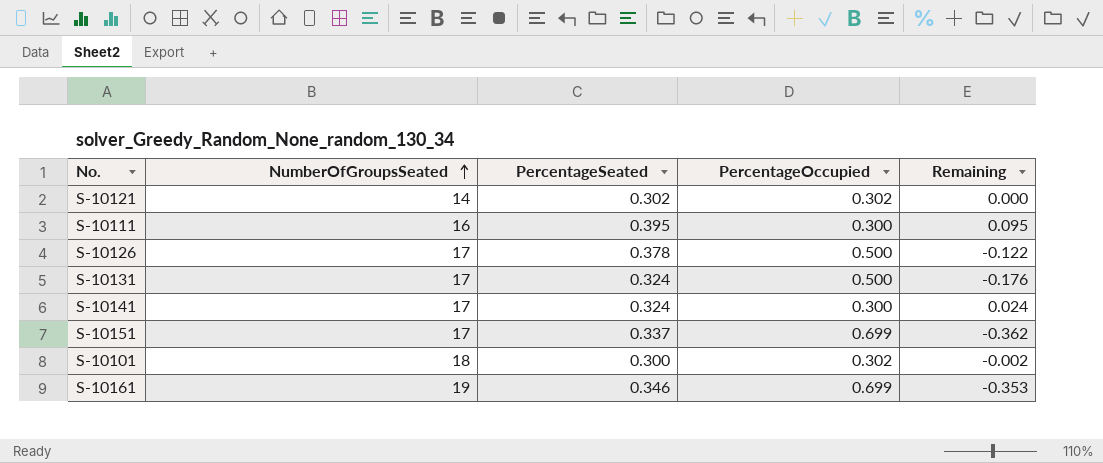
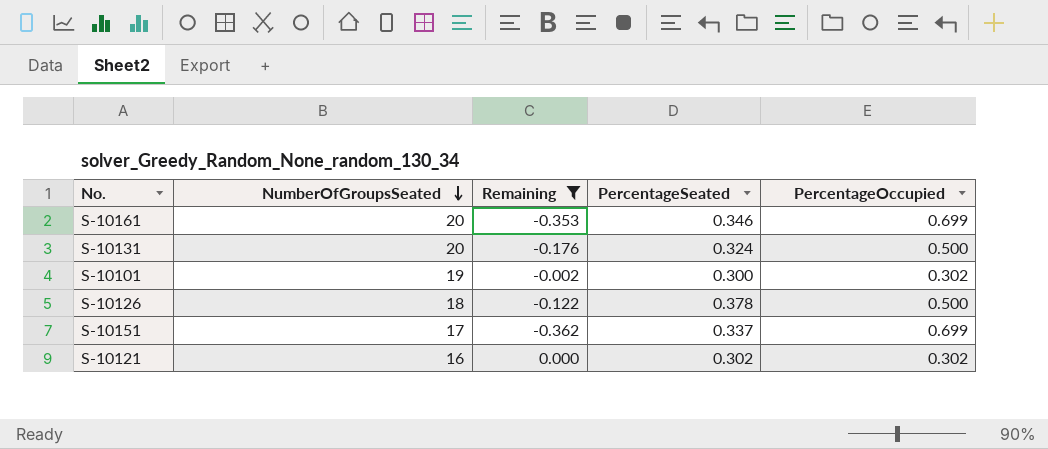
filter: none -> Remaining <= 0.000
row order: NumberOfGroupsSeated ascending -> NumberOfGroupsSeated descending
column Remaining | position: 5 -> 3
S-10161 | NumberOfGroupsSeated: 19 -> 20
S-10131 | NumberOfGroupsSeated: 17 -> 20
S-10101 | NumberOfGroupsSeated: 18 -> 19
S-10126 | NumberOfGroupsSeated: 17 -> 18
S-10121 | NumberOfGroupsSeated: 14 -> 16

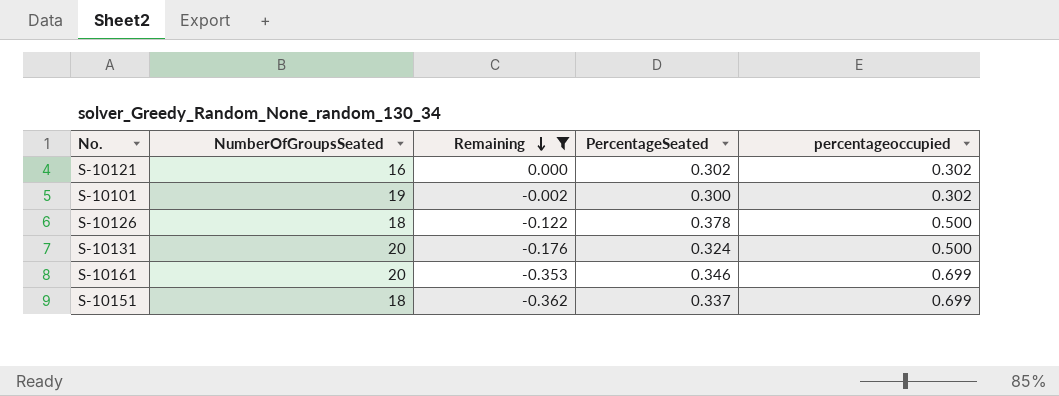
row order: NumberOfGroupsSeated descending -> Remaining descending
column name: PercentageOccupied -> percentageoccupied
S-10151 | NumberOfGroupsSeated: 17 -> 18

